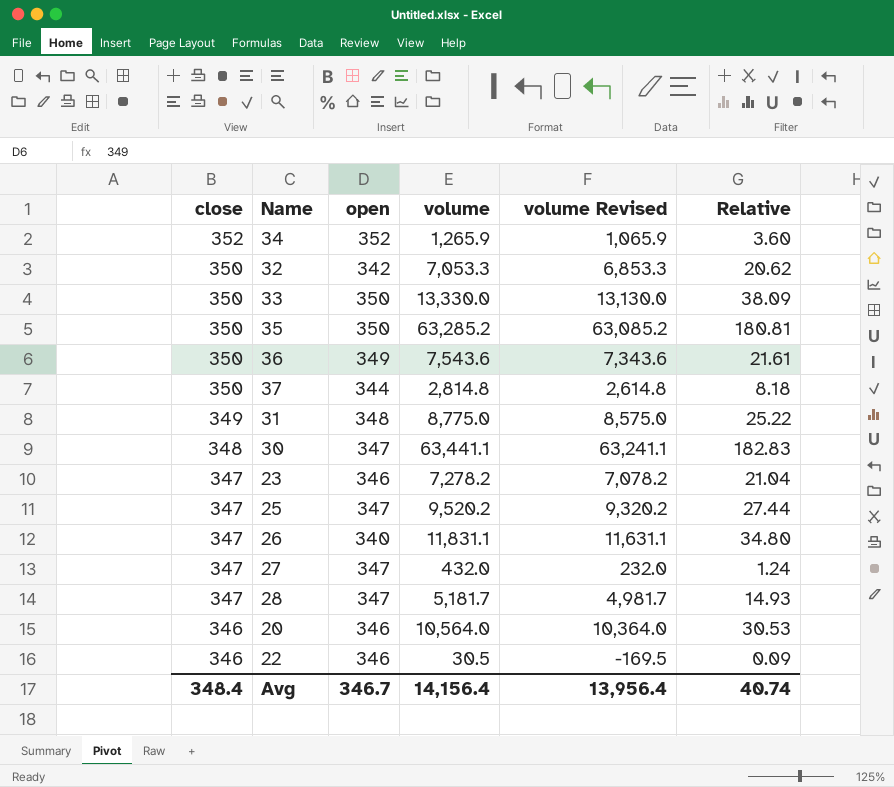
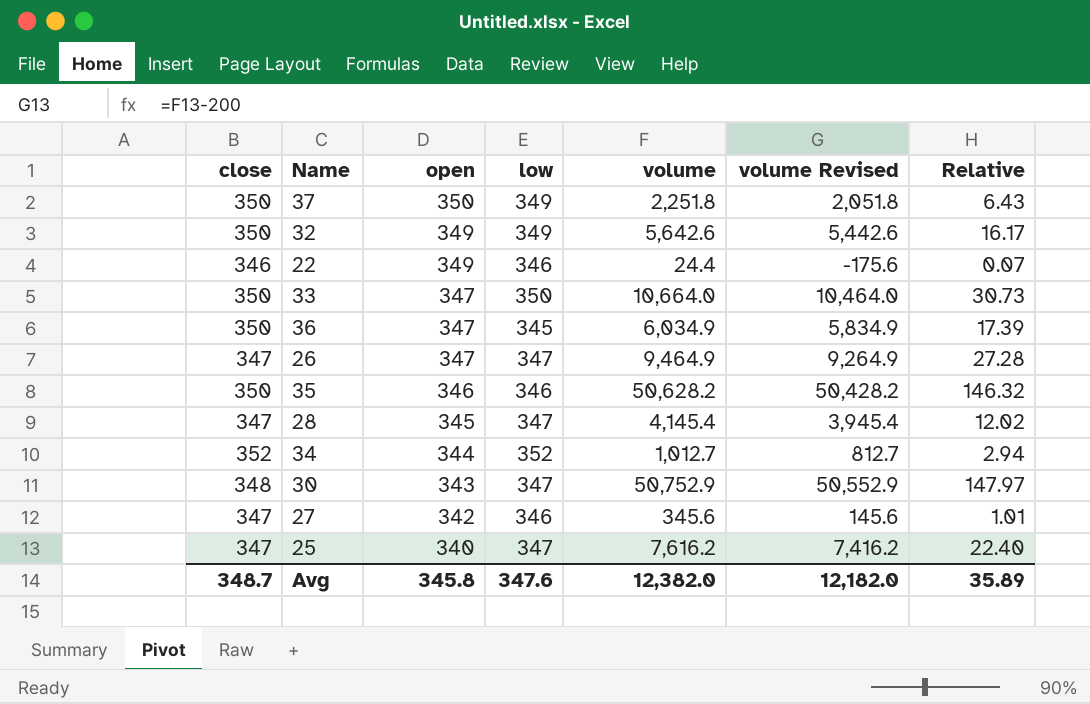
row order: close descending -> open descending
column low | position: none -> 4
row 31: 349 | 348 | 8,775.0 | 8,575.0 | 25.22 -> none
row 23: 347 | 346 | 7,278.2 | 7,078.2 | 21.04 -> none
row 20: 346 | 346 | 10,564.0 | 10,364.0 | 30.53 -> none
37 | open: 344 -> 350
37 | volume: 2,814.8 -> 2,251.8
37 | volume Revised: 2,614.8 -> 2,051.8
37 | Relative: 8.18 -> 6.43
32 | open: 342 -> 349
32 | volume: 7,053.3 -> 5,642.6
32 | volume Revised: 6,853.3 -> 5,442.6
32 | Relative: 20.62 -> 16.17
22 | open: 346 -> 349
22 | volume: 30.5 -> 24.4
22 | volume Revised: -169.5 -> -175.6
22 | Relative: 0.09 -> 0.07
33 | open: 350 -> 347
33 | volume: 13,330.0 -> 10,664.0
33 | volume Revised: 13,130.0 -> 10,464.0
33 | Relative: 38.09 -> 30.73
36 | open: 349 -> 347
36 | volume: 7,543.6 -> 6,034.9
36 | volume Revised: 7,343.6 -> 5,834.9
36 | Relative: 21.61 -> 17.39
26 | open: 340 -> 347
26 | volume: 11,831.1 -> 9,464.9
26 | volume Revised: 11,631.1 -> 9,264.9
26 | Relative: 34.80 -> 27.28
35 | open: 350 -> 346
35 | volume: 63,285.2 -> 50,628.2
35 | volume Revised: 63,085.2 -> 50,428.2
35 | Relative: 180.81 -> 146.32
28 | open: 347 -> 345
28 | volume: 5,181.7 -> 4,145.4
28 | volume Revised: 4,981.7 -> 3,945.4
28 | Relative: 14.93 -> 12.02
34 | open: 352 -> 344
34 | volume: 1,265.9 -> 1,012.7
34 | volume Revised: 1,065.9 -> 812.7
34 | Relative: 3.60 -> 2.94
30 | open: 347 -> 343
30 | volume: 63,441.1 -> 50,752.9
30 | volume Revised: 63,241.1 -> 50,552.9
30 | Relative: 182.83 -> 147.97
27 | open: 347 -> 342
27 | volume: 432.0 -> 345.6
27 | volume Revised: 232.0 -> 145.6
27 | Relative: 1.24 -> 1.01
25 | open: 347 -> 340
25 | volume: 9,520.2 -> 7,616.2
25 | volume Revised: 9,320.2 -> 7,416.2
25 | Relative: 27.44 -> 22.40
Avg | close: 348.4 -> 348.7
Avg | open: 346.7 -> 345.8
Avg | volume: 14,156.4 -> 12,382.0
Avg | volume Revised: 13,956.4 -> 12,182.0
Avg | Relative: 40.74 -> 35.89

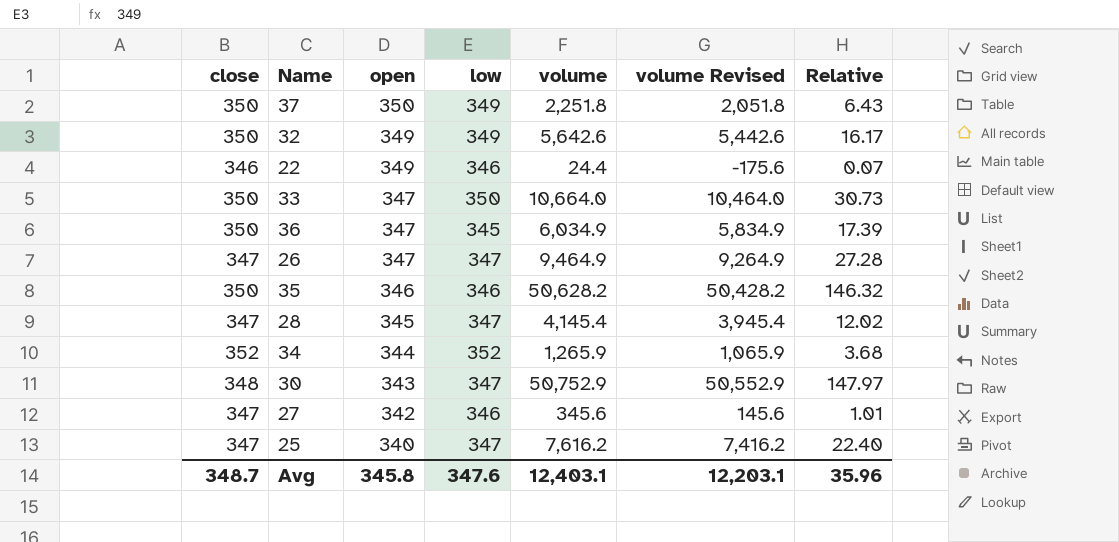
34 | volume: 1,012.7 -> 1,265.9
34 | volume Revised: 812.7 -> 1,065.9
34 | Relative: 2.94 -> 3.68
Avg | volume: 12,382.0 -> 12,403.1
Avg | volume Revised: 12,182.0 -> 12,203.1
Avg | Relative: 35.89 -> 35.96

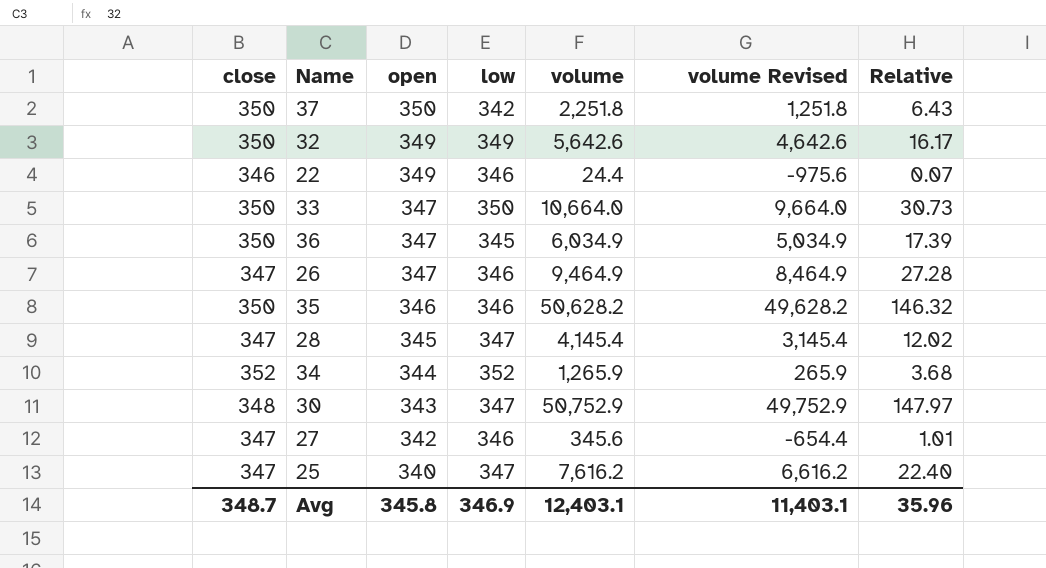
column volume Revised | formula: [volume] - 200 -> [volume] - 1000
37 | low: 349 -> 342
26 | low: 347 -> 346
Avg | low: 347.6 -> 346.9
Avg | volume Revised: 12,203.1 -> 11,403.1

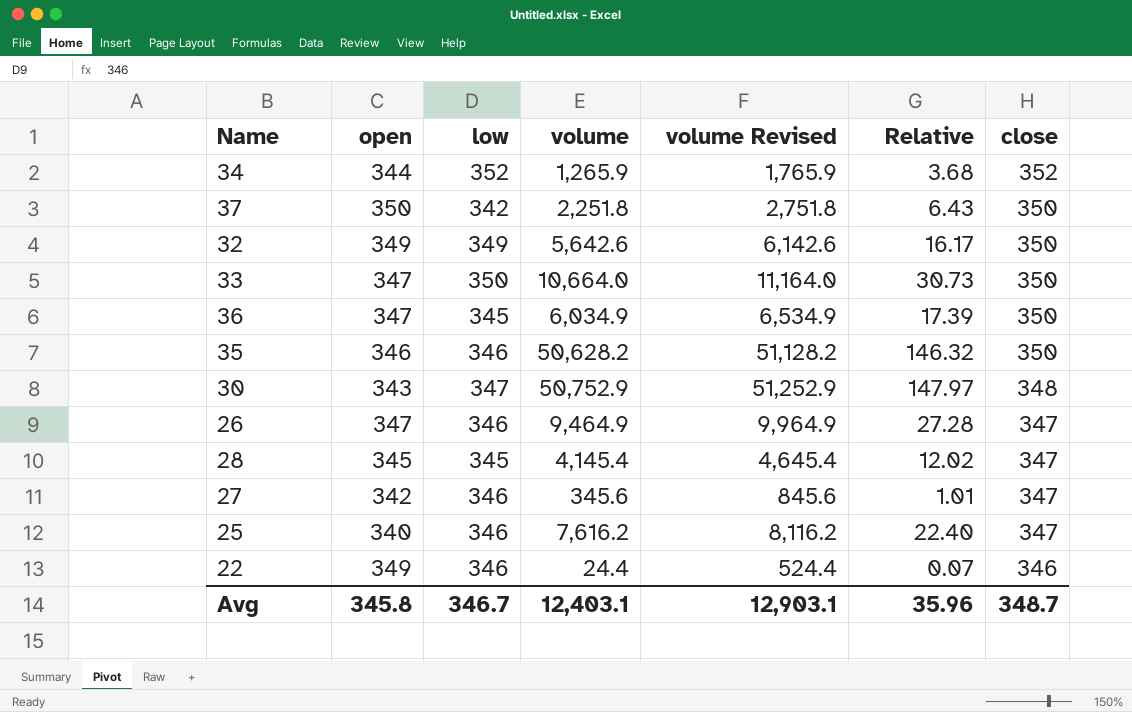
row order: open descending -> close descending
column volume Revised | formula: [volume] - 1000 -> [volume] + 500
column close | position: 1 -> 7
28 | low: 347 -> 345
25 | low: 347 -> 346
Avg | low: 346.9 -> 346.7
Avg | volume Revised: 11,403.1 -> 12,903.1

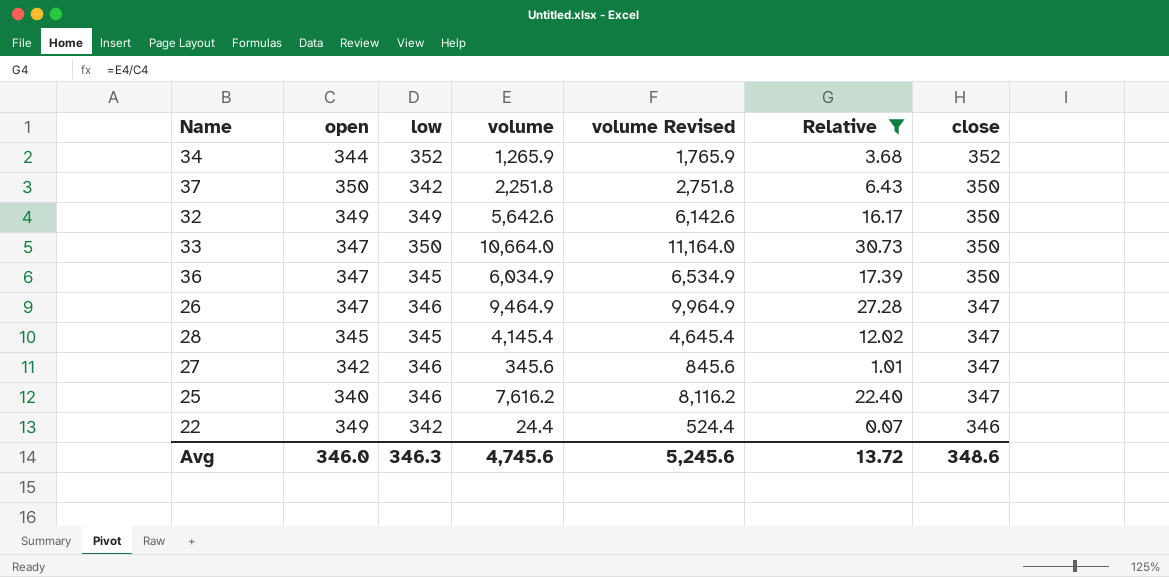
filter: none -> Relative <= 30.73
22 | low: 346 -> 342
Avg | open: 345.8 -> 346.0
Avg | low: 346.7 -> 346.3
Avg | volume: 12,403.1 -> 4,745.6
Avg | volume Revised: 12,903.1 -> 5,245.6
Avg | Relative: 35.96 -> 13.72
Avg | close: 348.7 -> 348.6

